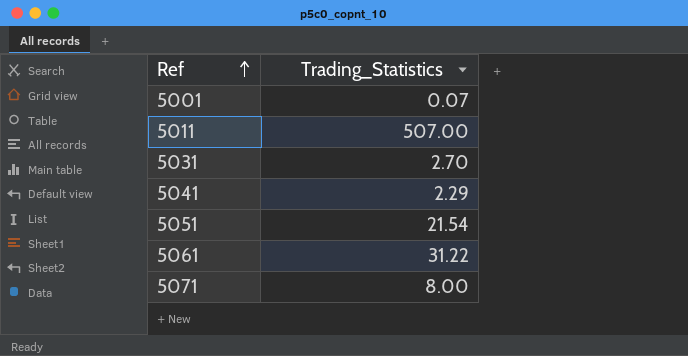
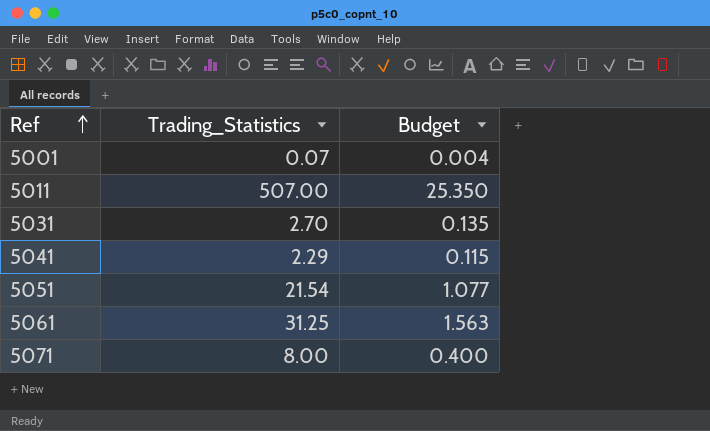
column Budget | formula: none -> [Trading_Statistics] * 0.05
5061 | Trading_Statistics: 31.22 -> 31.25

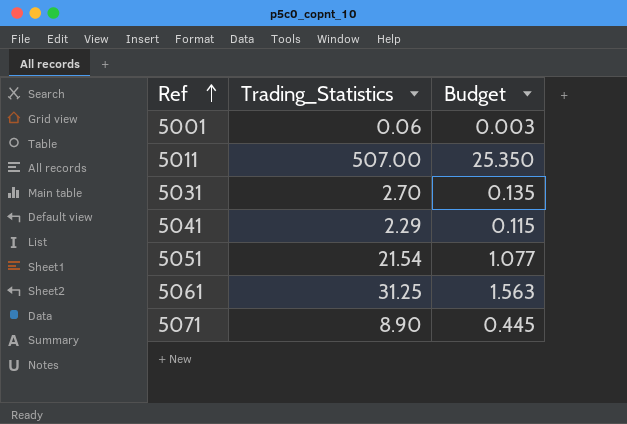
5001 | Trading_Statistics: 0.07 -> 0.06
5001 | Budget: 0.004 -> 0.003
5071 | Trading_Statistics: 8.00 -> 8.90
5071 | Budget: 0.400 -> 0.445

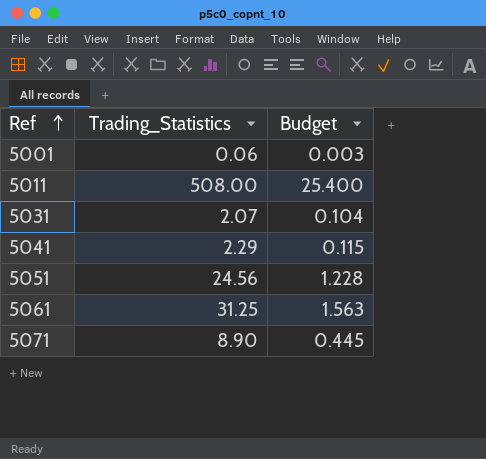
5011 | Trading_Statistics: 507.00 -> 508.00
5011 | Budget: 25.350 -> 25.400
5031 | Trading_Statistics: 2.70 -> 2.07
5031 | Budget: 0.135 -> 0.104
5051 | Trading_Statistics: 21.54 -> 24.56
5051 | Budget: 1.077 -> 1.228

